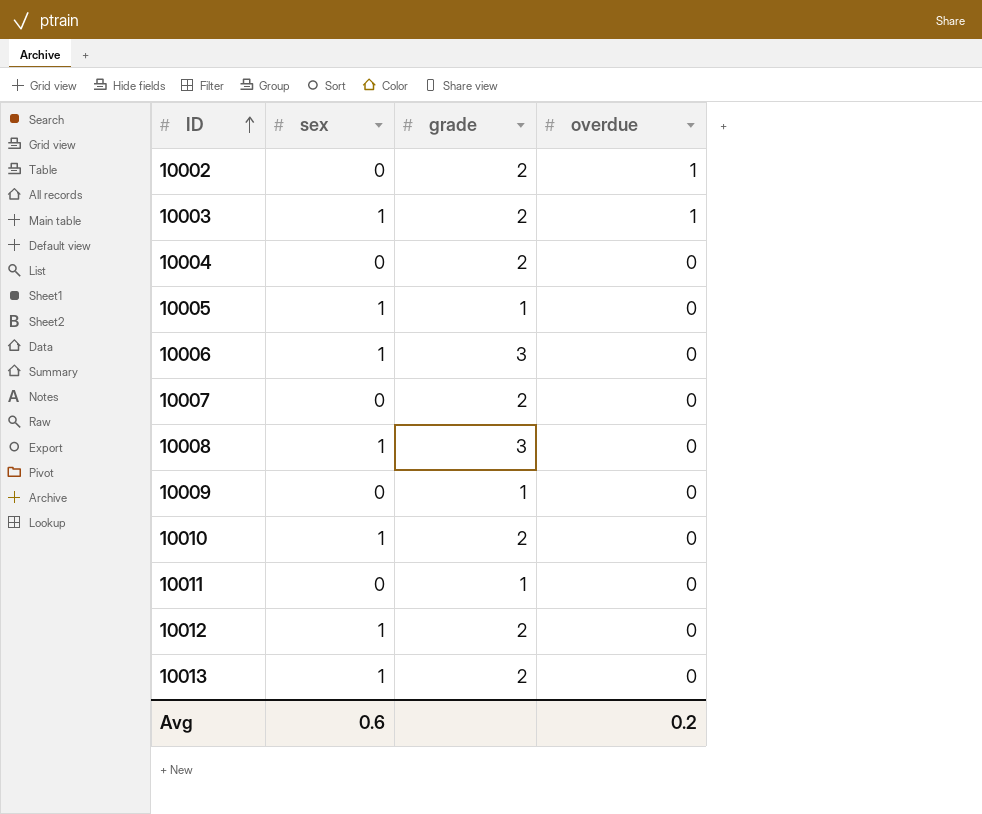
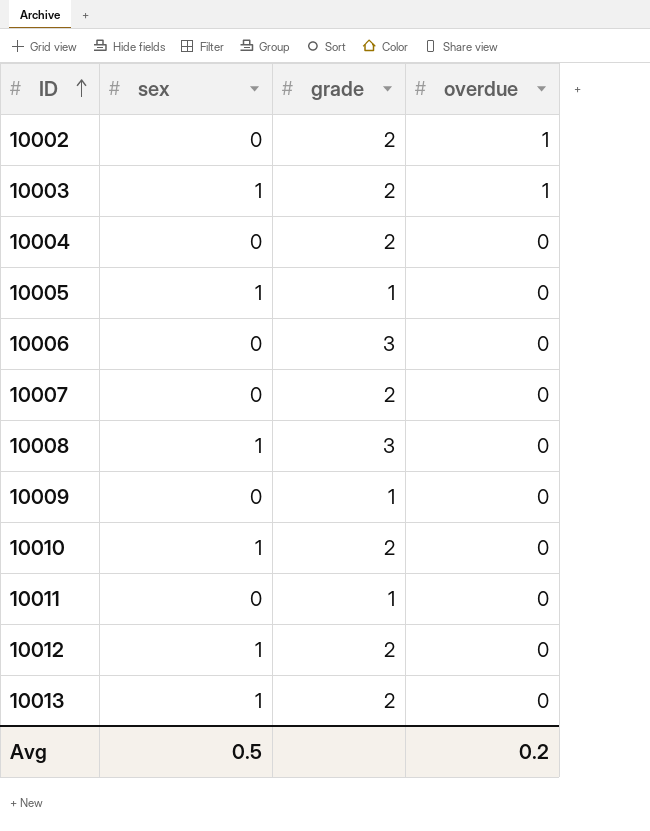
10006 | sex: 1 -> 0
Avg | sex: 0.6 -> 0.5

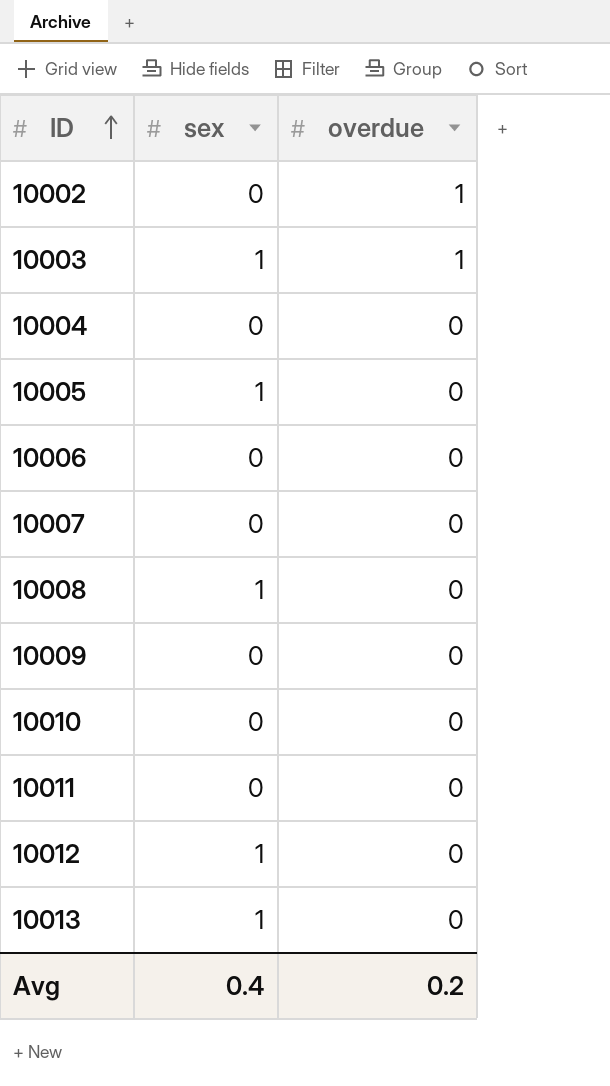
column grade | position: 3 -> none
10010 | sex: 1 -> 0
Avg | sex: 0.5 -> 0.4

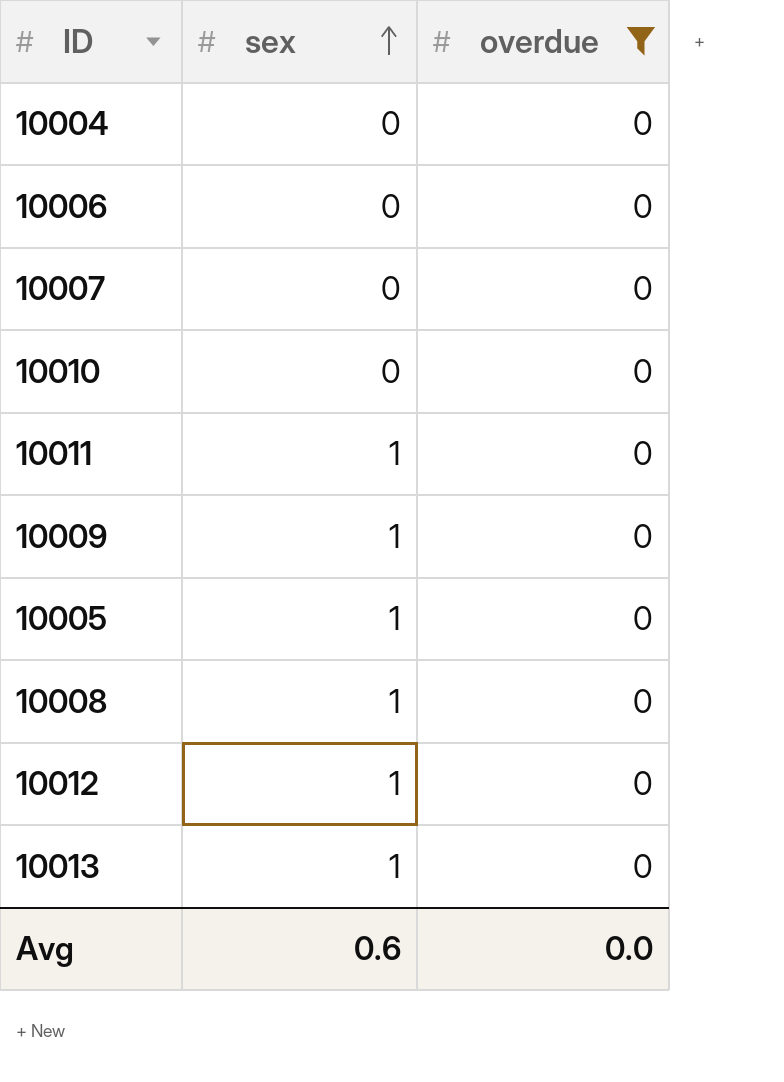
filter: none -> overdue = 0
row order: ID ascending -> sex ascending
10011 | sex: 0 -> 1
10009 | sex: 0 -> 1
Avg | sex: 0.4 -> 0.6
Avg | overdue: 0.2 -> 0.0

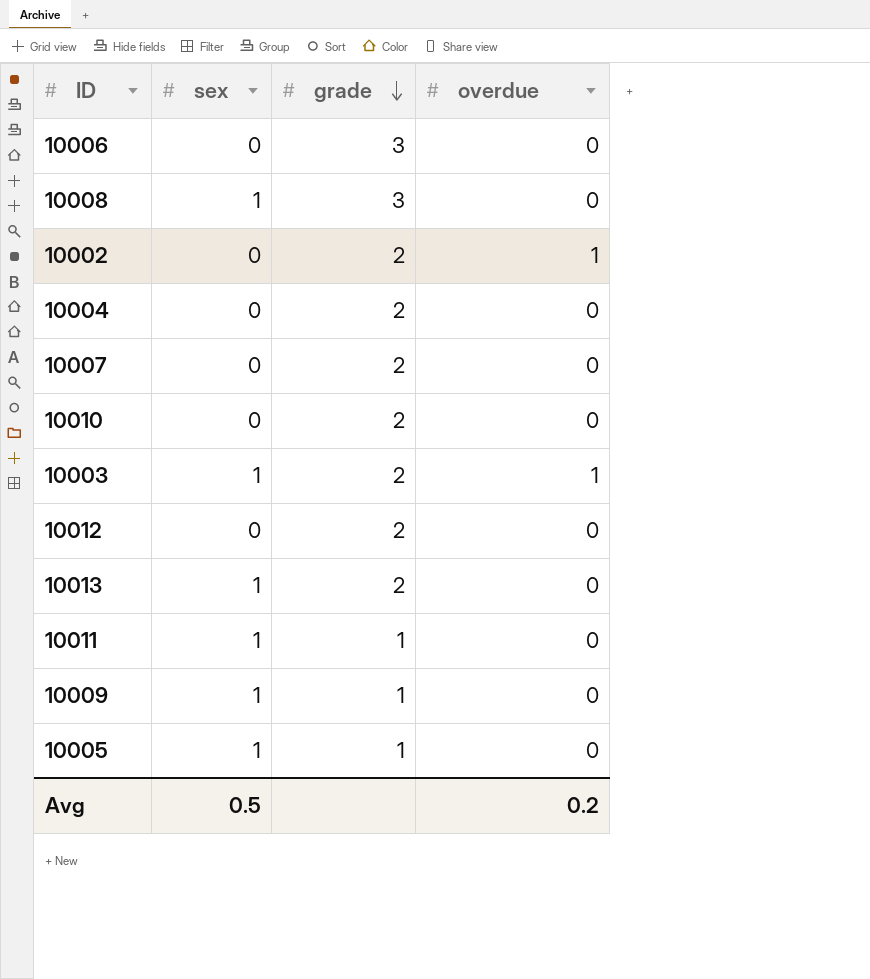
filter: overdue = 0 -> none
row order: sex ascending -> grade descending
column grade | position: none -> 3
10012 | sex: 1 -> 0
Avg | sex: 0.6 -> 0.5
Avg | overdue: 0.0 -> 0.2

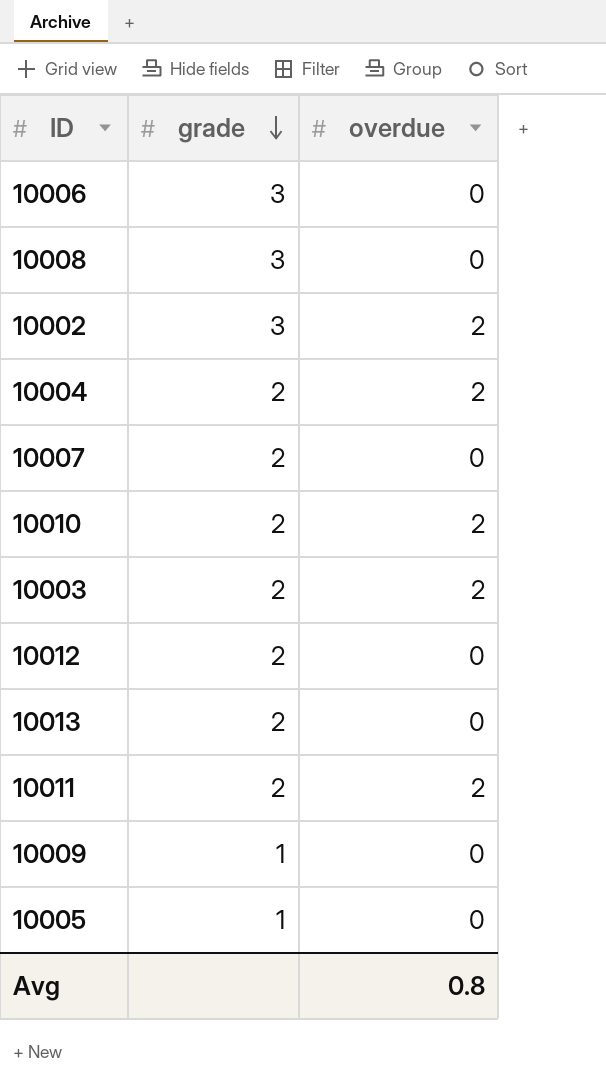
column sex | position: 2 -> none
10002 | grade: 2 -> 3
10002 | overdue: 1 -> 2
10004 | overdue: 0 -> 2
10010 | overdue: 0 -> 2
10003 | overdue: 1 -> 2
10011 | grade: 1 -> 2
10011 | overdue: 0 -> 2
Avg | overdue: 0.2 -> 0.8

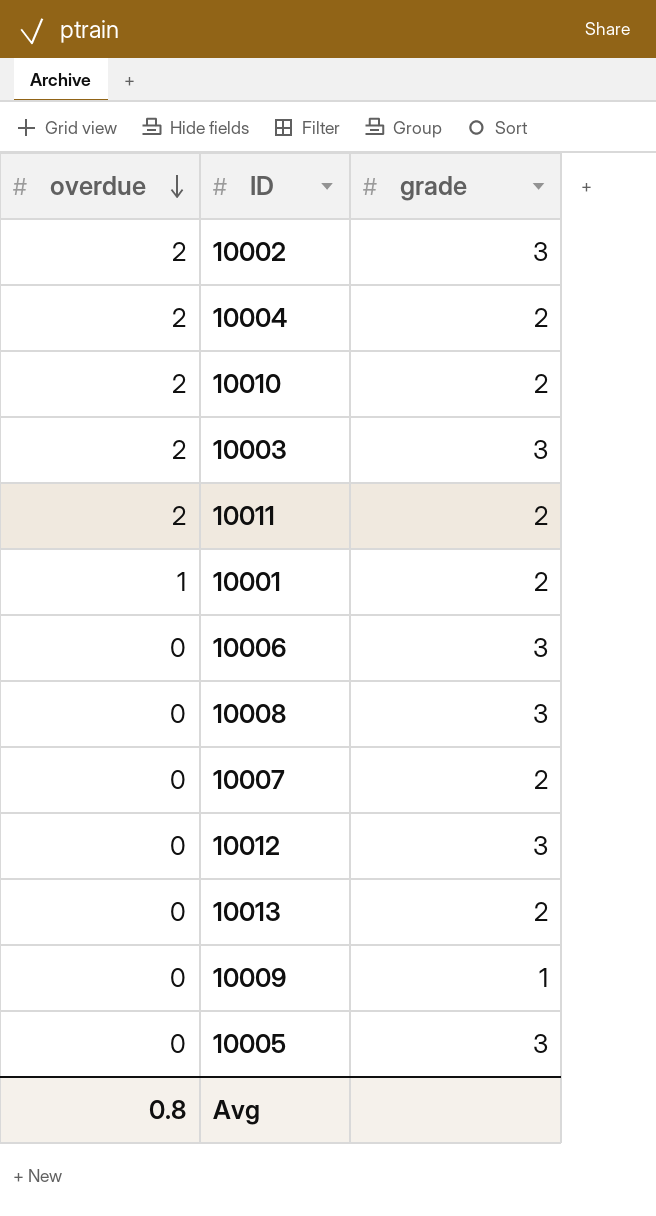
row order: grade descending -> overdue descending
column overdue | position: 3 -> 1
10003 | grade: 2 -> 3
row 10001: none -> 1 | 2
10012 | grade: 2 -> 3
10005 | grade: 1 -> 3

